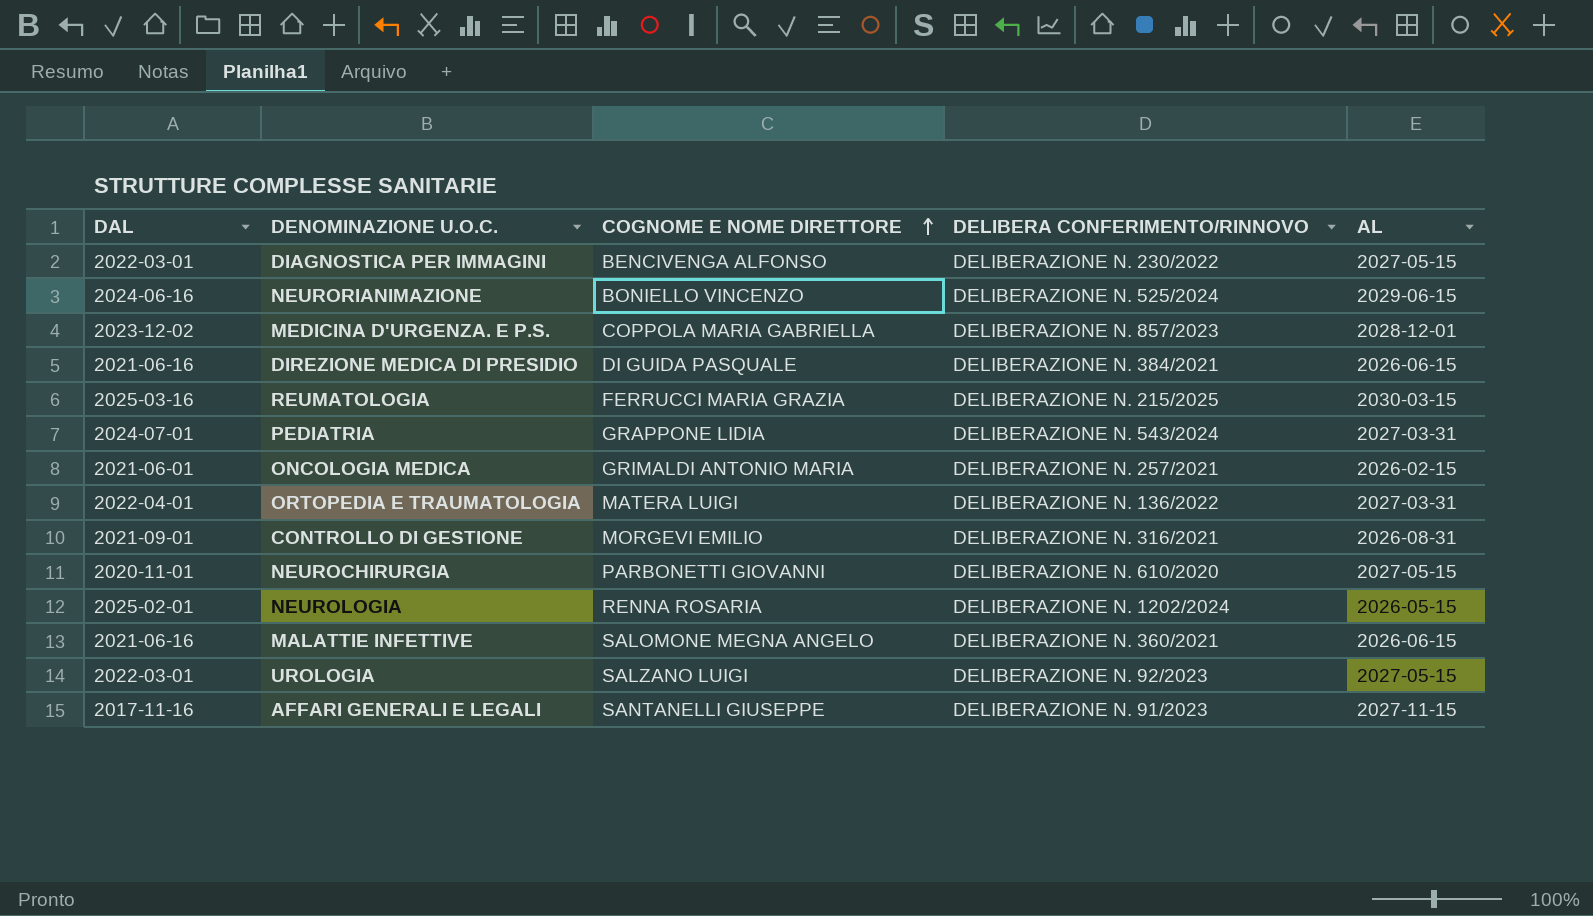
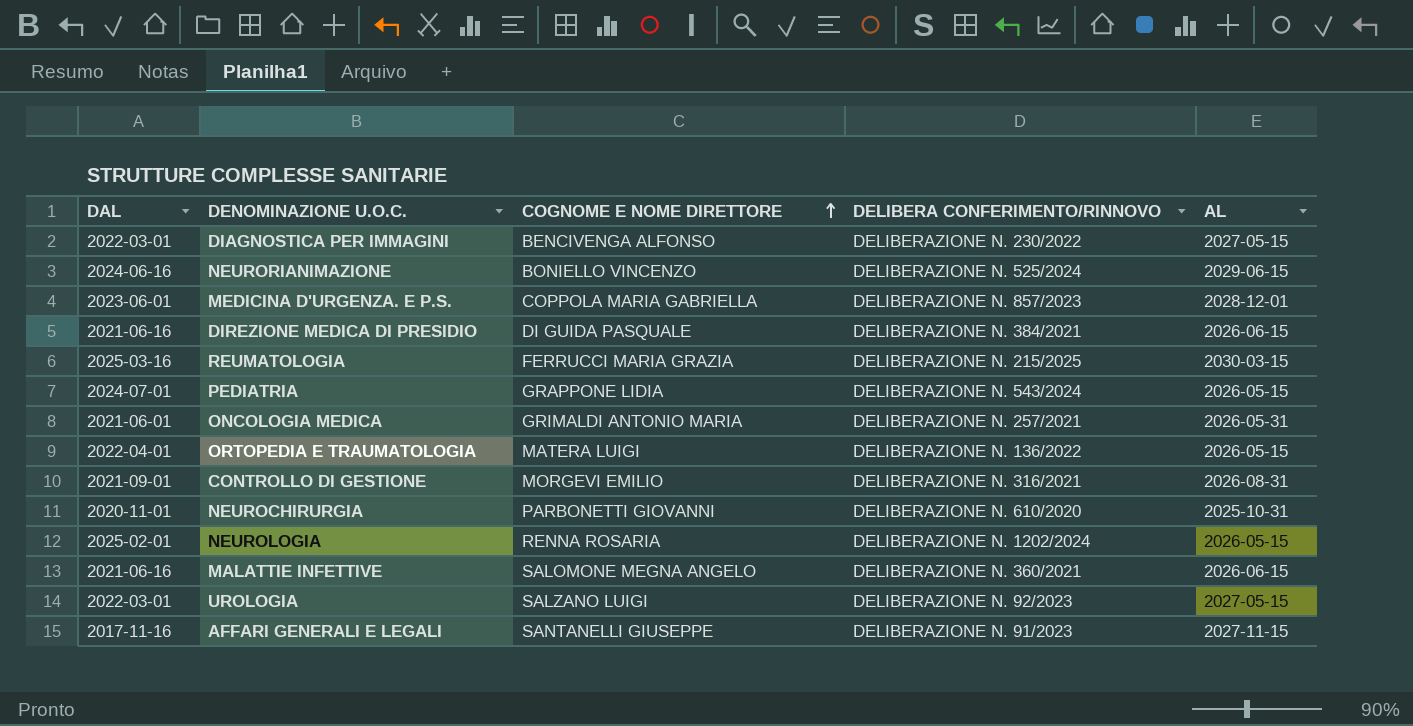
MEDICINA D'URGENZA. E P.S. | DAL: 2023-12-02 -> 2023-06-01
PEDIATRIA | AL: 2027-03-31 -> 2026-05-15
ONCOLOGIA MEDICA | AL: 2026-02-15 -> 2026-05-31
ORTOPEDIA E TRAUMATOLOGIA | AL: 2027-03-31 -> 2026-05-15
NEUROCHIRURGIA | AL: 2027-05-15 -> 2025-10-31

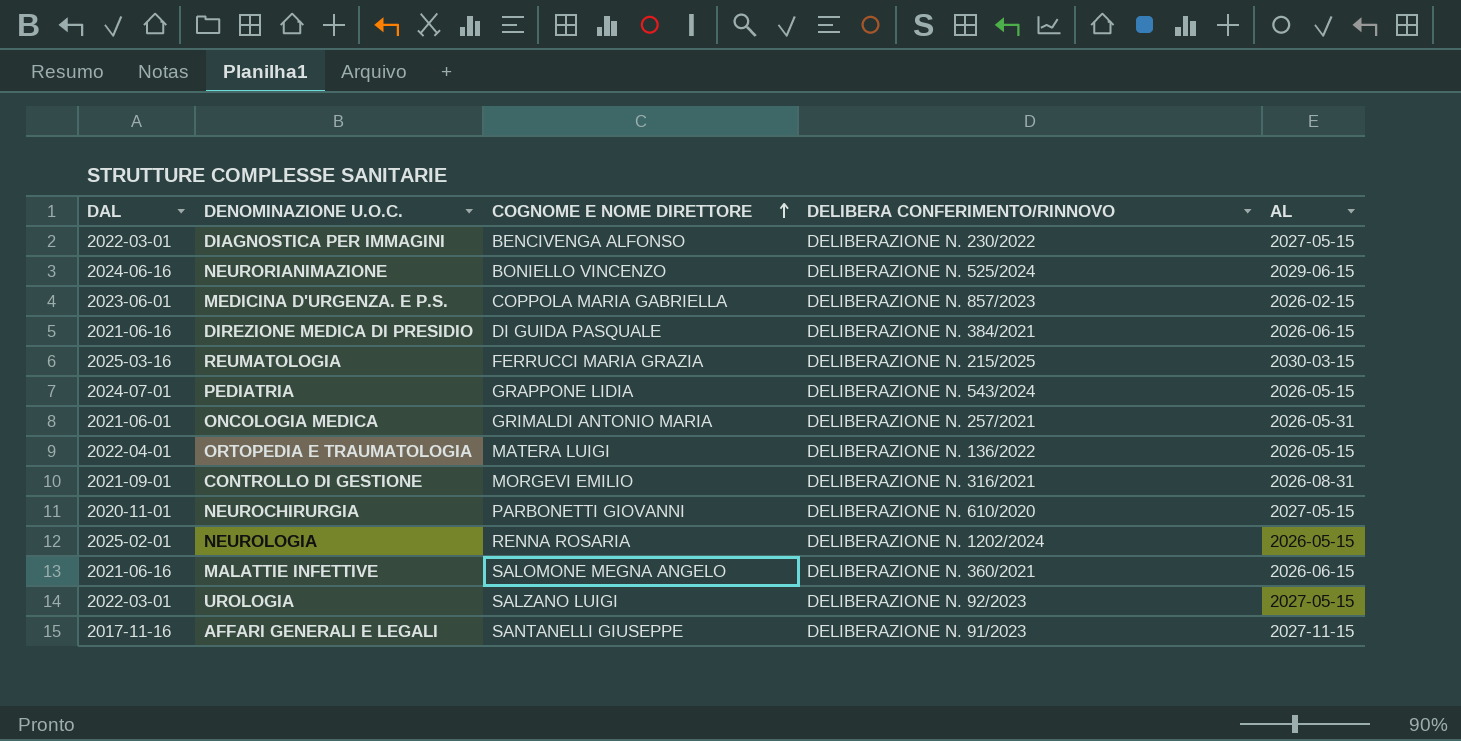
MEDICINA D'URGENZA. E P.S. | AL: 2028-12-01 -> 2026-02-15
NEUROCHIRURGIA | AL: 2025-10-31 -> 2027-05-15

